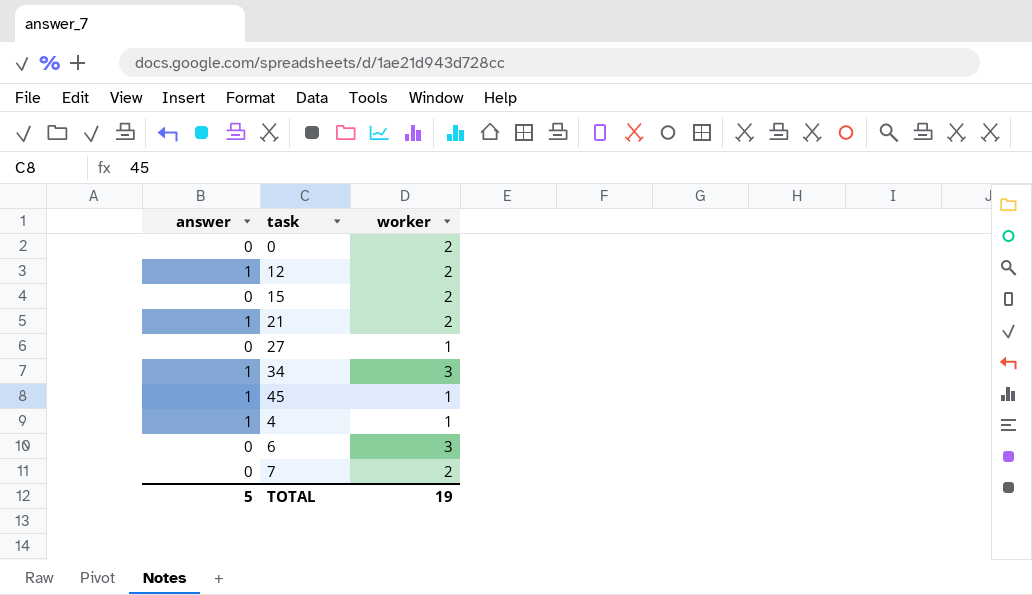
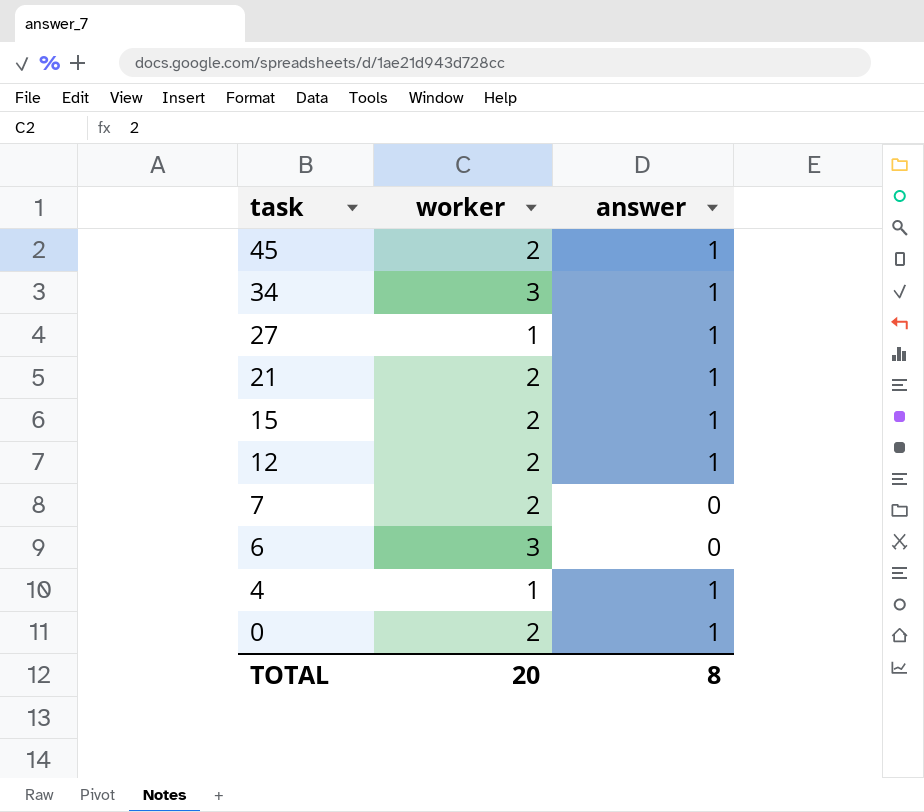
row order: none -> task descending
column answer | position: 1 -> 3
45 | worker: 1 -> 2
27 | answer: 0 -> 1
15 | answer: 0 -> 1
0 | answer: 0 -> 1
TOTAL | worker: 19 -> 20
TOTAL | answer: 5 -> 8

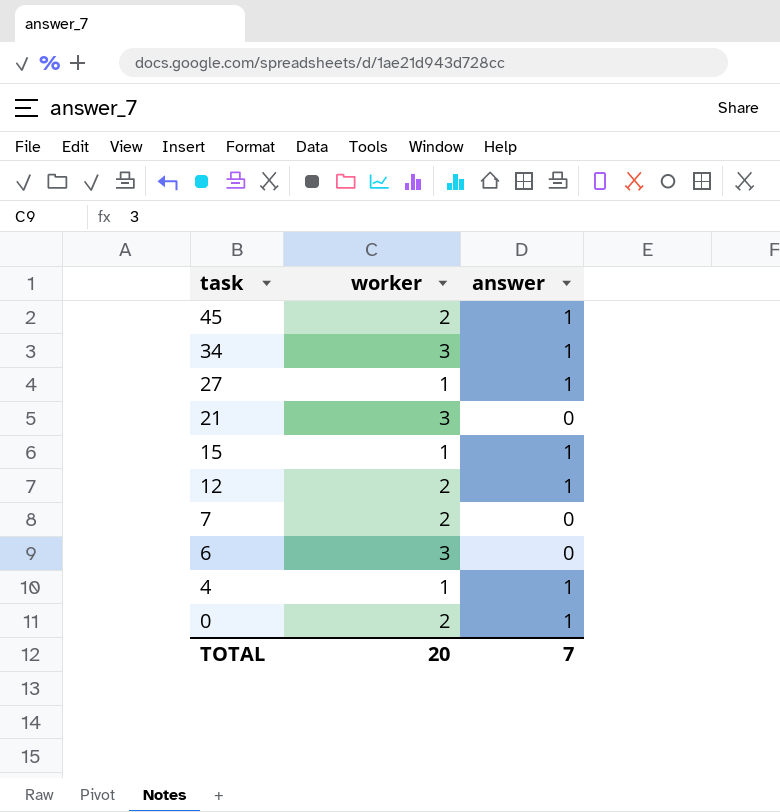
21 | worker: 2 -> 3
21 | answer: 1 -> 0
15 | worker: 2 -> 1
TOTAL | answer: 8 -> 7

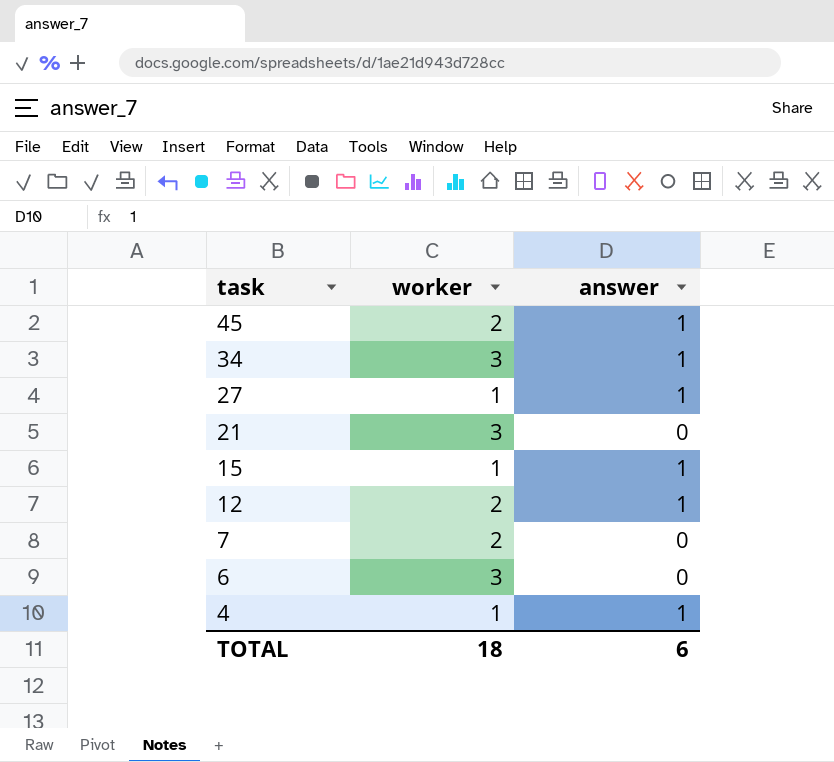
row 0: 2 | 1 -> none
TOTAL | worker: 20 -> 18
TOTAL | answer: 7 -> 6

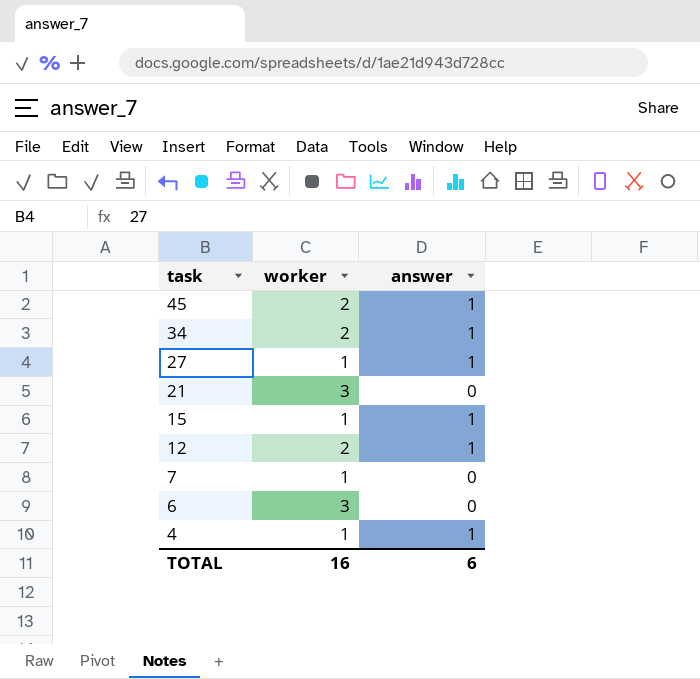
34 | worker: 3 -> 2
7 | worker: 2 -> 1
TOTAL | worker: 18 -> 16

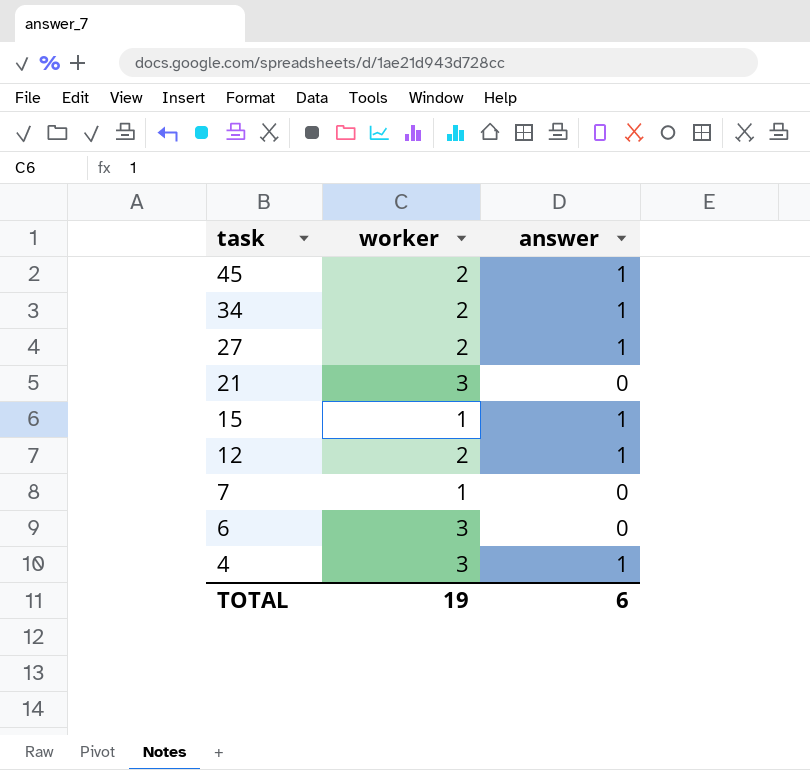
27 | worker: 1 -> 2
4 | worker: 1 -> 3
TOTAL | worker: 16 -> 19

